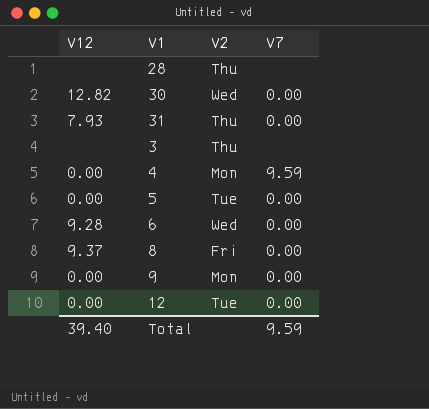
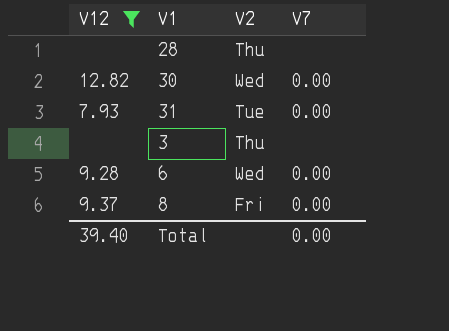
filter: none -> V12 != 0.00
31 | V2: Thu -> Tue
Total | V7: 9.59 -> 0.00

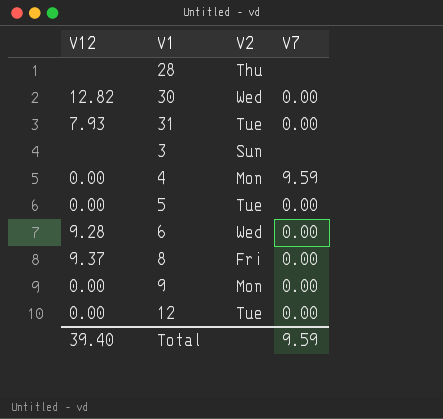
filter: V12 != 0.00 -> none
3 | V2: Thu -> Sun
Total | V7: 0.00 -> 9.59

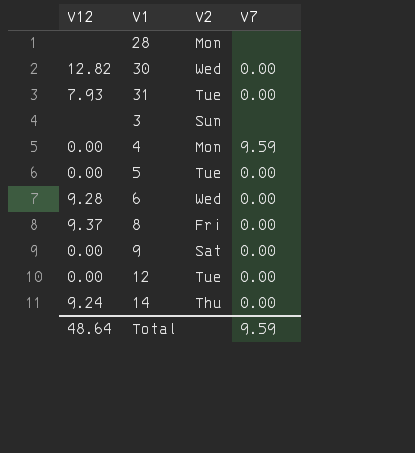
28 | V2: Thu -> Mon
9 | V2: Mon -> Sat
row 14: none -> 9.24 | Thu | 0.00
Total | V12: 39.40 -> 48.64

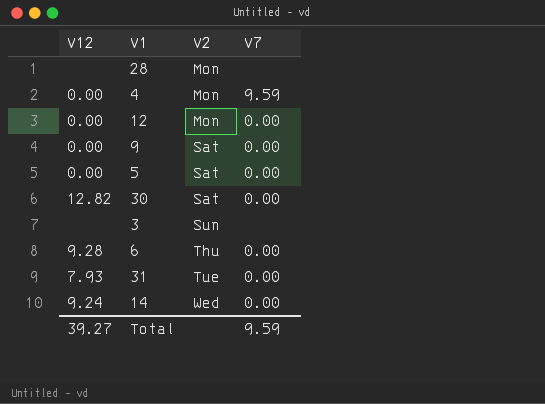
row order: none -> V2 ascending
row 8: 9.37 | Fri | 0.00 -> none
12 | V2: Tue -> Mon
5 | V2: Tue -> Sat
30 | V2: Wed -> Sat
6 | V2: Wed -> Thu
14 | V2: Thu -> Wed
Total | V12: 48.64 -> 39.27

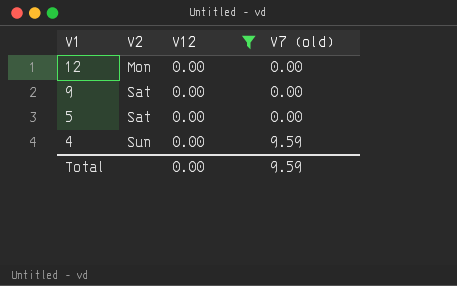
filter: none -> V12 = 0.00
row order: V2 ascending -> V1 descending
column V12 | position: 1 -> 3
column name: V7 -> V7 (old)
4 | V2: Mon -> Sun
Total | V12: 39.27 -> 0.00

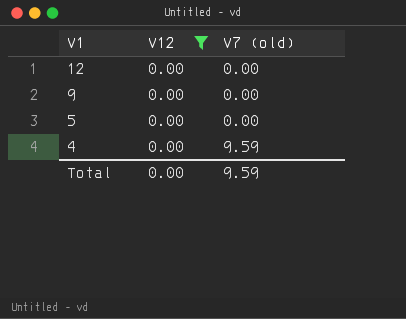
column V2 | position: 2 -> none

